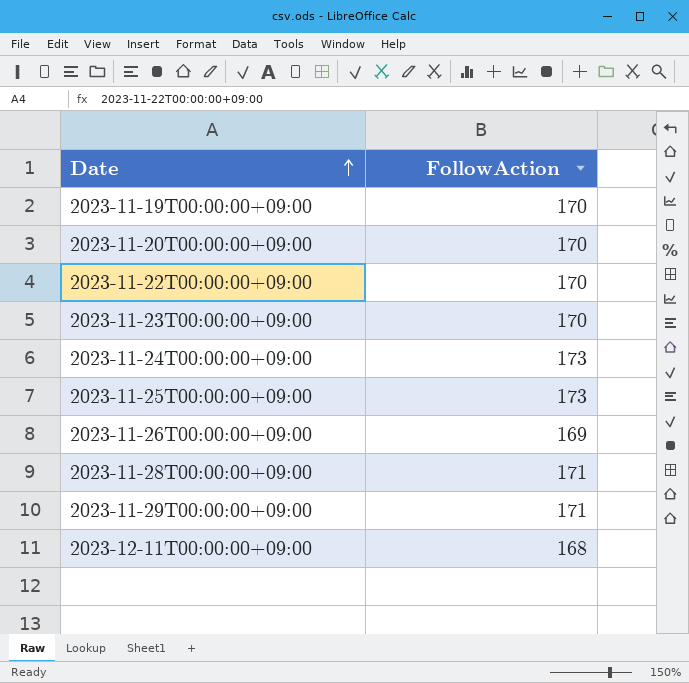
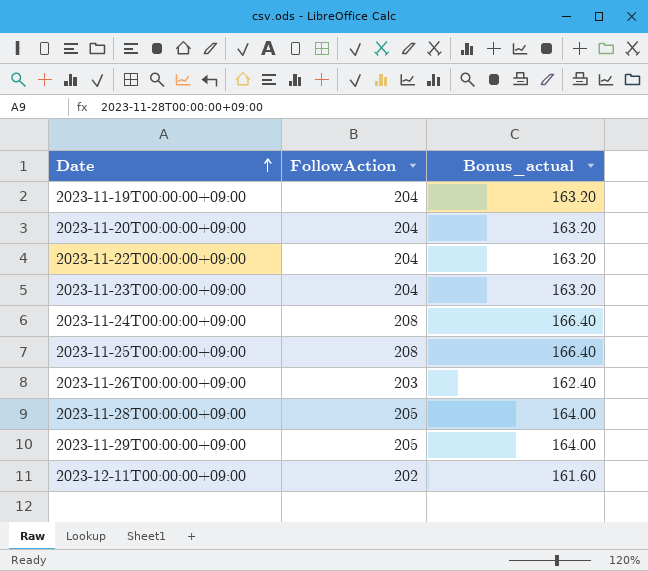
column Bonus_actual | formula: none -> [FollowAction] * 0.8
2023-11-19T00:00:00+09:00 | FollowAction: 170 -> 204
2023-11-20T00:00:00+09:00 | FollowAction: 170 -> 204
2023-11-22T00:00:00+09:00 | FollowAction: 170 -> 204
2023-11-23T00:00:00+09:00 | FollowAction: 170 -> 204
2023-11-24T00:00:00+09:00 | FollowAction: 173 -> 208
2023-11-25T00:00:00+09:00 | FollowAction: 173 -> 208
2023-11-26T00:00:00+09:00 | FollowAction: 169 -> 203
2023-11-28T00:00:00+09:00 | FollowAction: 171 -> 205
2023-11-29T00:00:00+09:00 | FollowAction: 171 -> 205
2023-12-11T00:00:00+09:00 | FollowAction: 168 -> 202

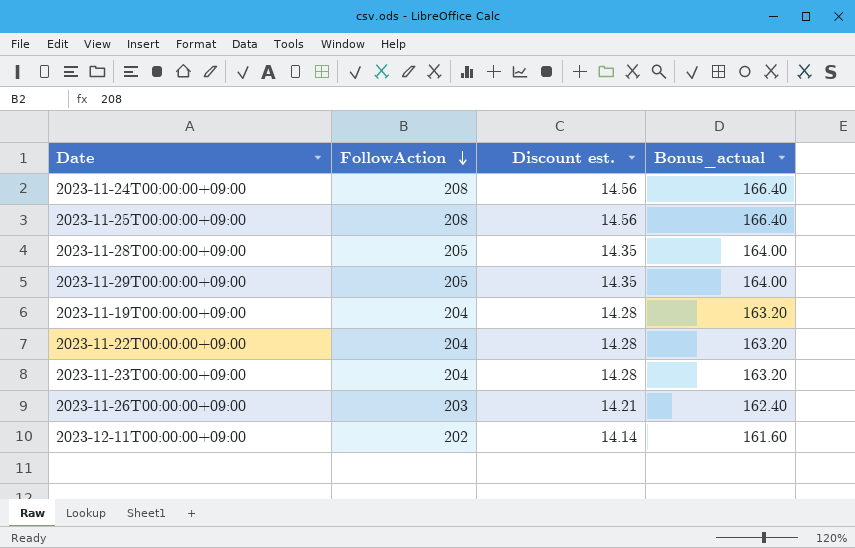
row order: Date ascending -> FollowAction descending
column Discount est. | formula: none -> [FollowAction] * 0.07
row 2023-11-20T00:00:00+09:00: 204 | 163.20 -> none

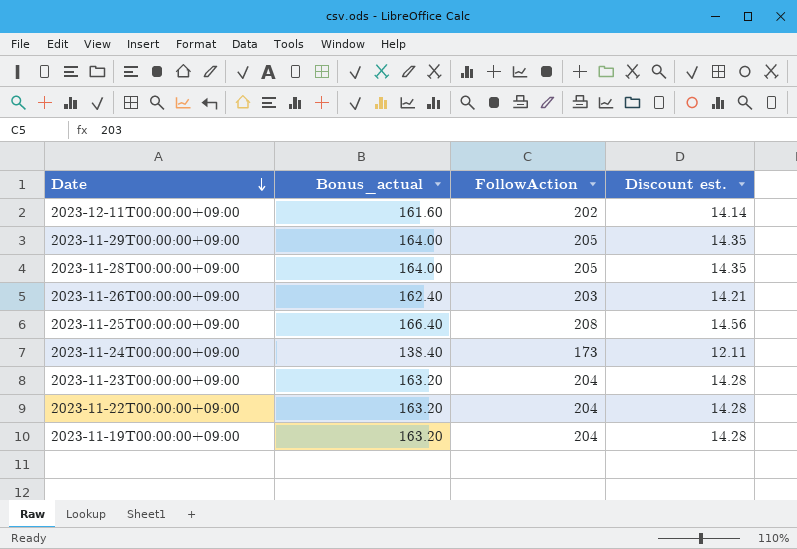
row order: FollowAction descending -> Date descending
column Bonus_actual | position: 4 -> 2
2023-11-24T00:00:00+09:00 | Bonus_actual: 166.40 -> 138.40
2023-11-24T00:00:00+09:00 | FollowAction: 208 -> 173
2023-11-24T00:00:00+09:00 | Discount est.: 14.56 -> 12.11

